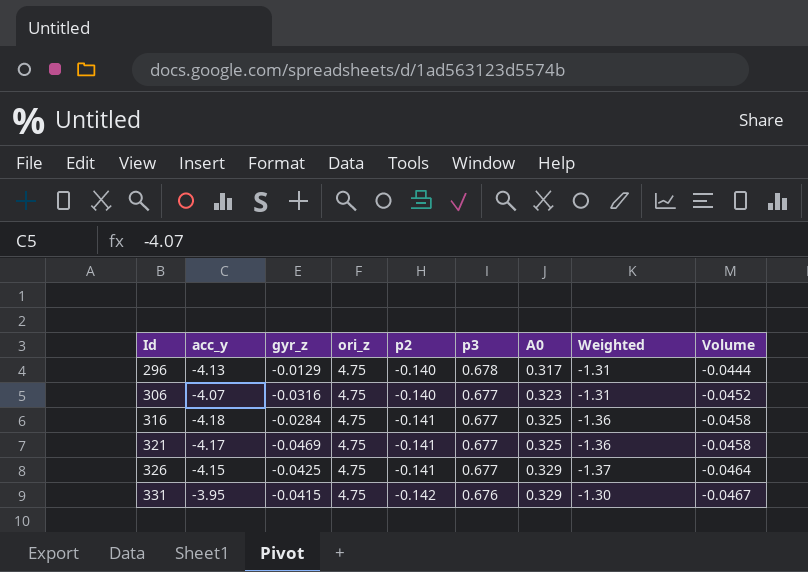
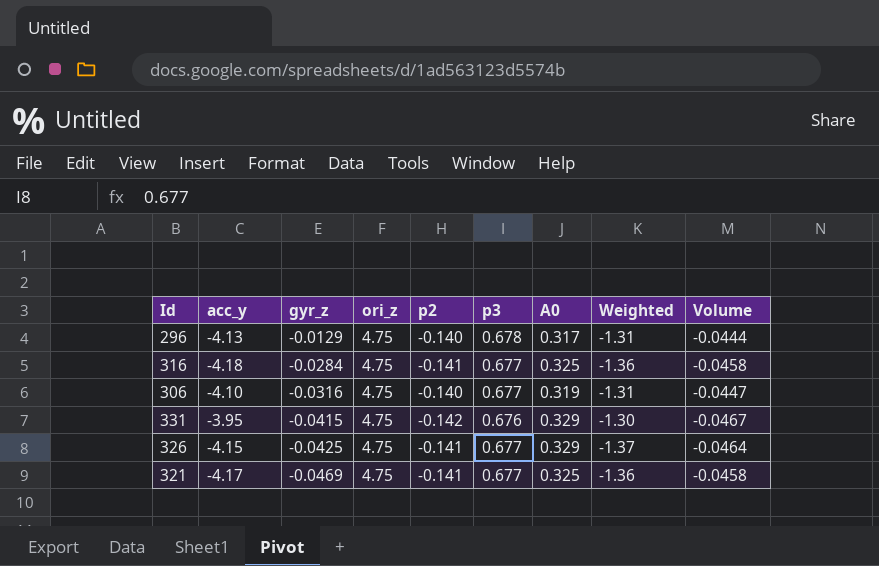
row order: Id ascending -> gyr_z descending
306 | acc_y: -4.07 -> -4.10
306 | A0: 0.323 -> 0.319
306 | Volume: -0.0452 -> -0.0447

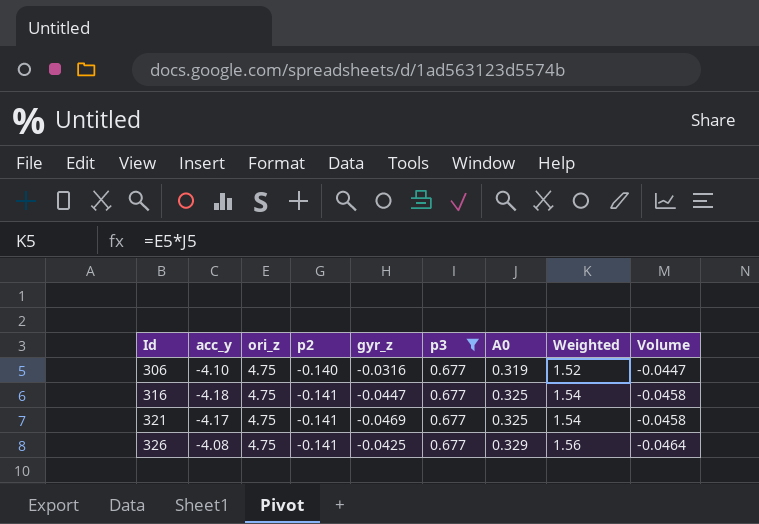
filter: none -> p3 = 0.677
row order: gyr_z descending -> Id ascending
column gyr_z | position: 3 -> 5
column Weighted | formula: [acc_y] * [A0] -> [ori_z] * [A0]
316 | gyr_z: -0.0284 -> -0.0447
326 | acc_y: -4.15 -> -4.08

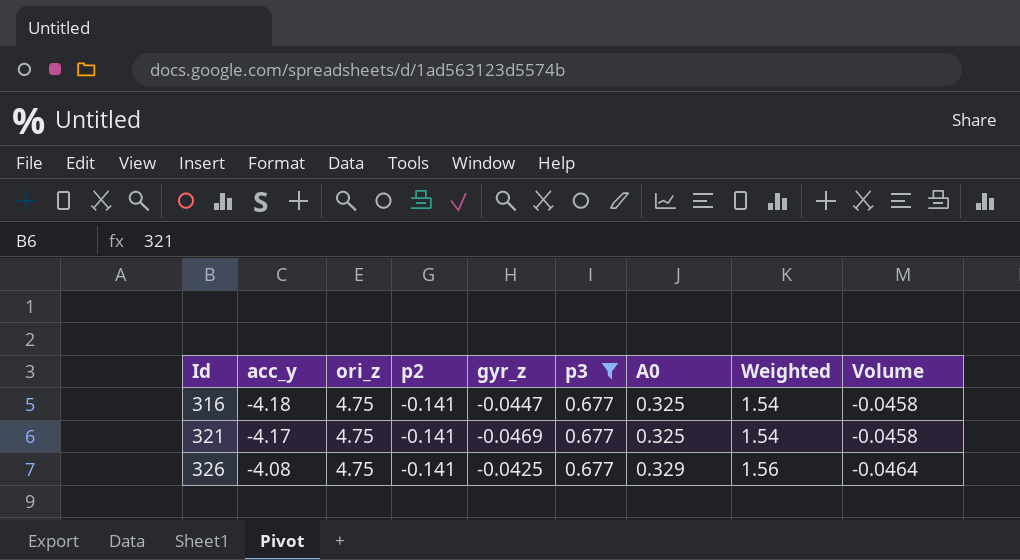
row 306: -4.10 | 4.75 | -0.140 | -0.0316 | 0.677 | 0.319 | 1.52 | -0.0447 -> none

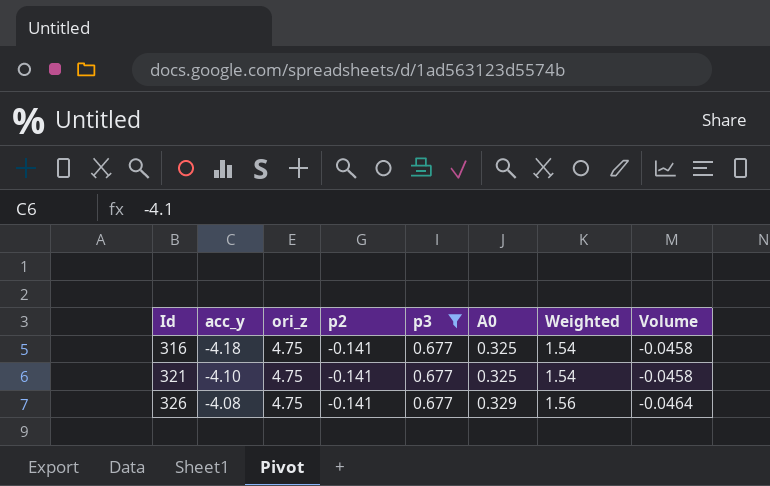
column gyr_z | position: 5 -> none
321 | acc_y: -4.17 -> -4.10

